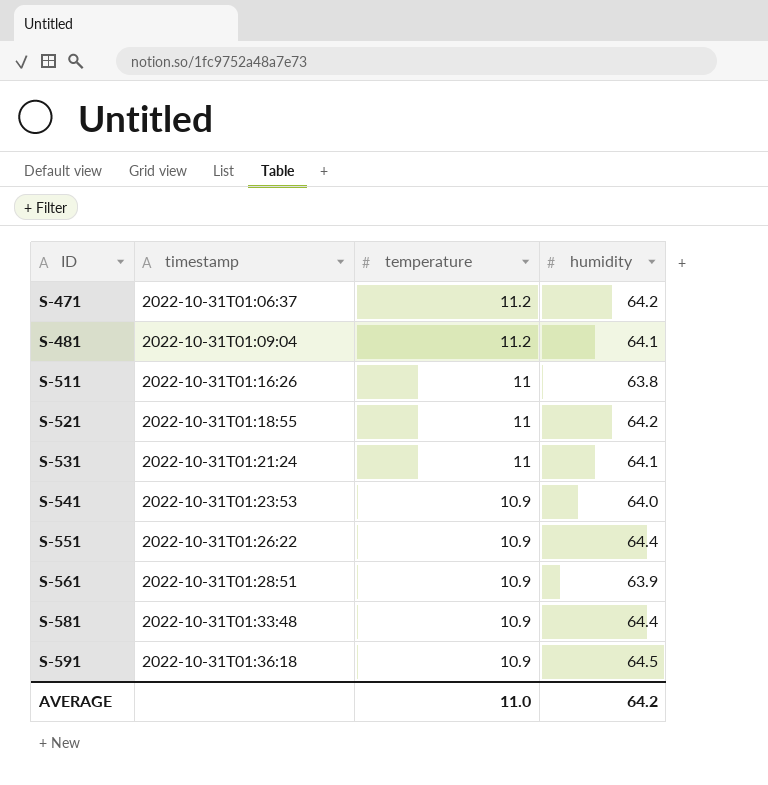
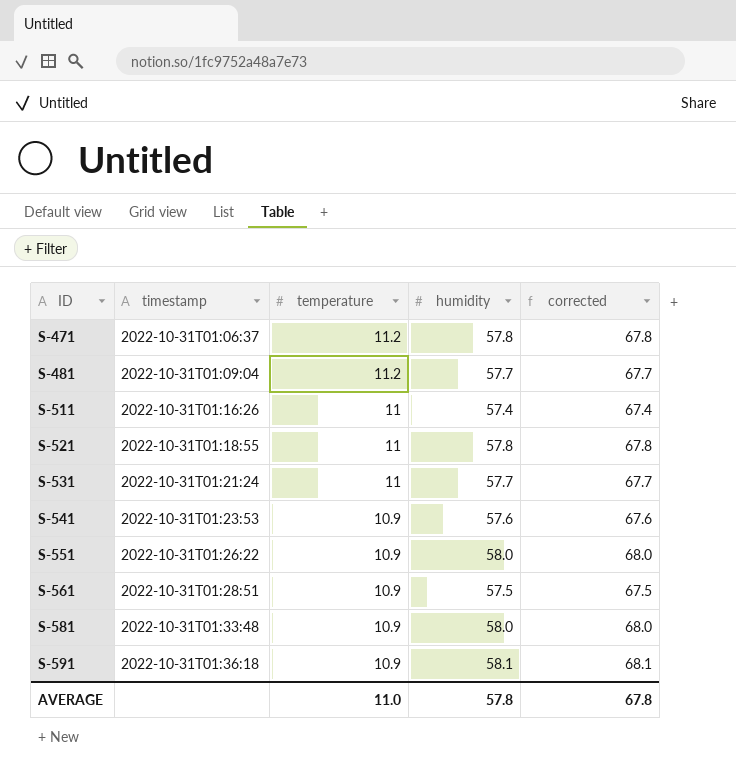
column corrected | formula: none -> [humidity] + 10
S-471 | humidity: 64.2 -> 57.8
S-481 | humidity: 64.1 -> 57.7
S-511 | humidity: 63.8 -> 57.4
S-521 | humidity: 64.2 -> 57.8
S-531 | humidity: 64.1 -> 57.7
S-541 | humidity: 64.0 -> 57.6
S-551 | humidity: 64.4 -> 58.0
S-561 | humidity: 63.9 -> 57.5
S-581 | humidity: 64.4 -> 58.0
S-591 | humidity: 64.5 -> 58.1
AVERAGE | humidity: 64.2 -> 57.8

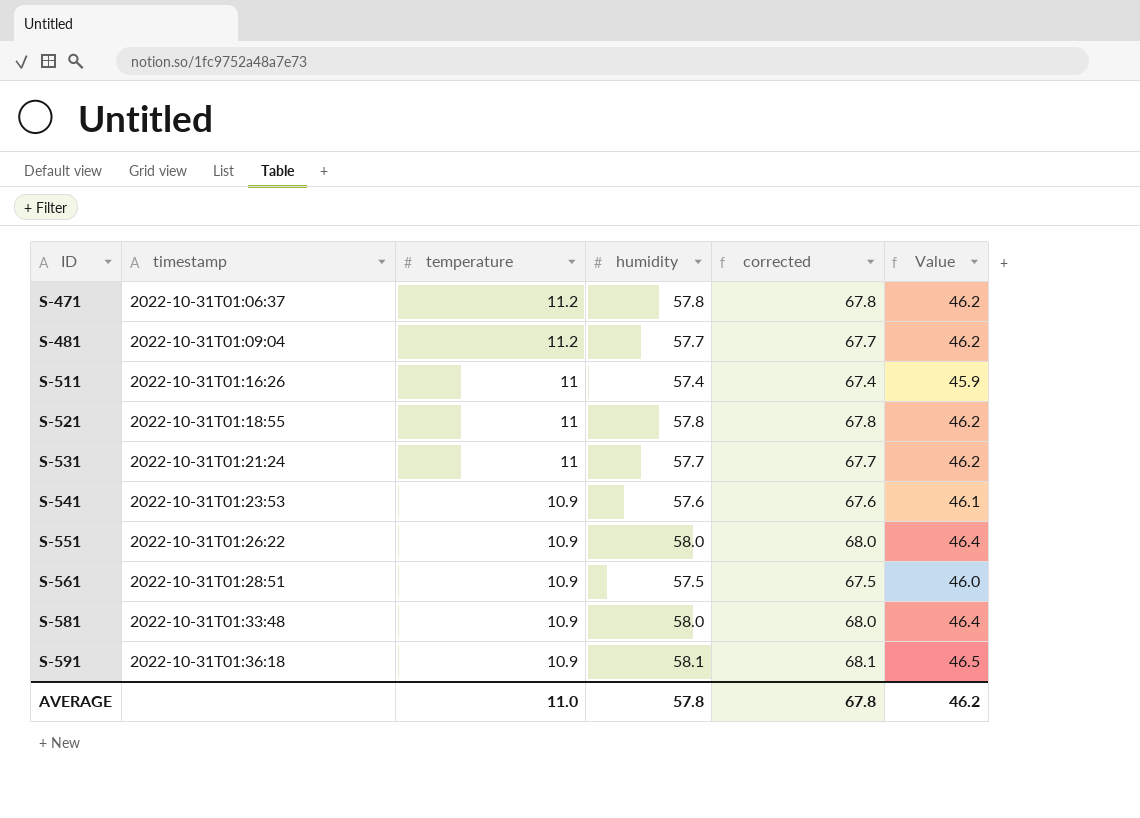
column Value | formula: none -> [humidity] * 0.8

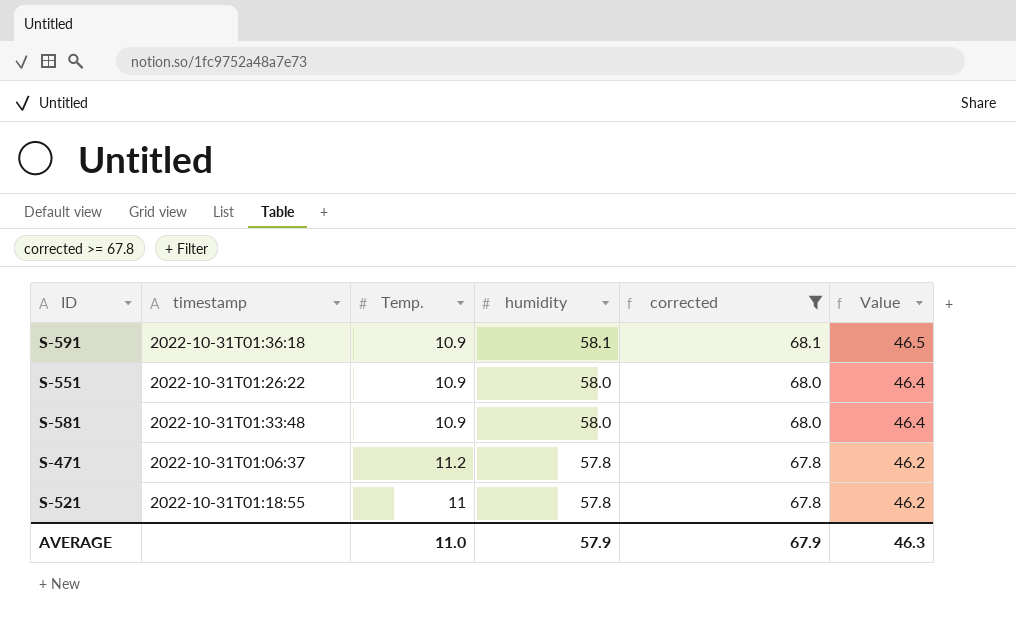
filter: none -> corrected >= 67.8
row order: ID ascending -> humidity descending
column name: temperature -> Temp.
AVERAGE | humidity: 57.8 -> 57.9
AVERAGE | corrected: 67.8 -> 67.9
AVERAGE | Value: 46.2 -> 46.3

